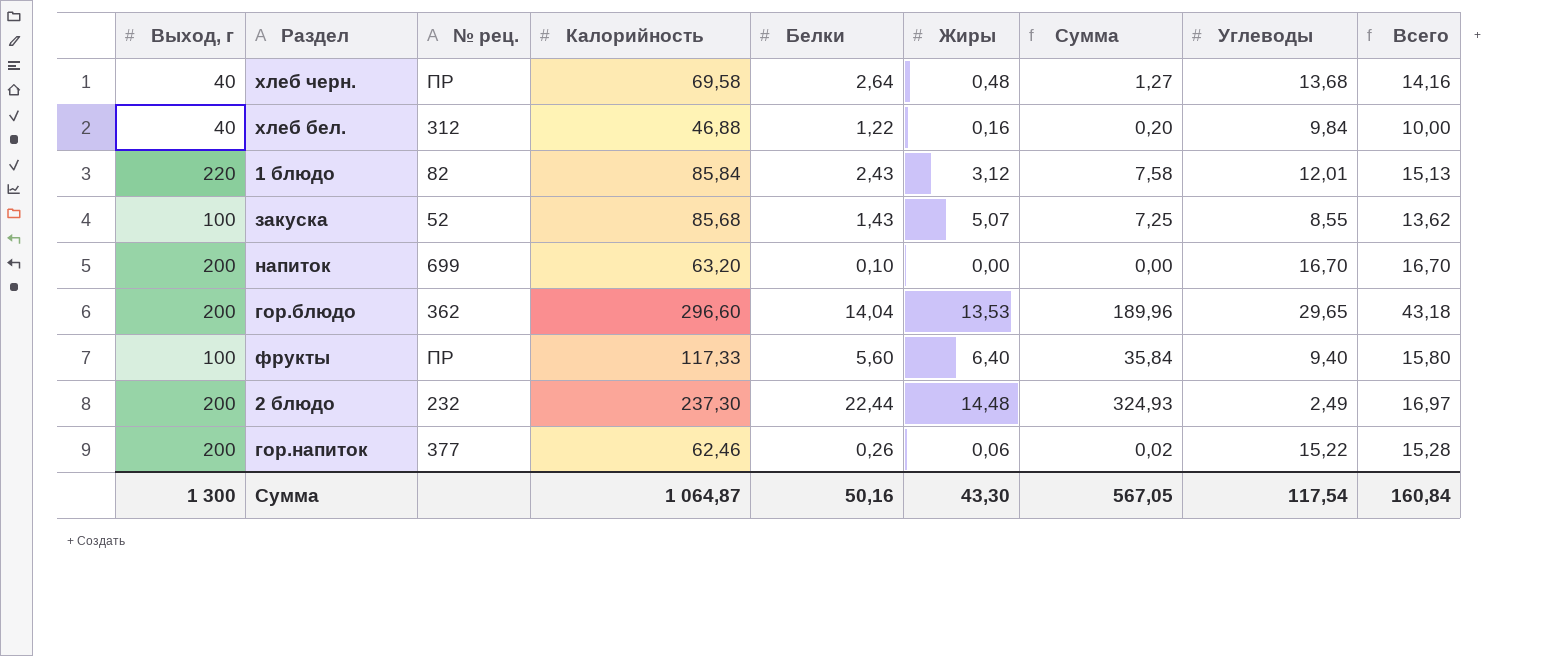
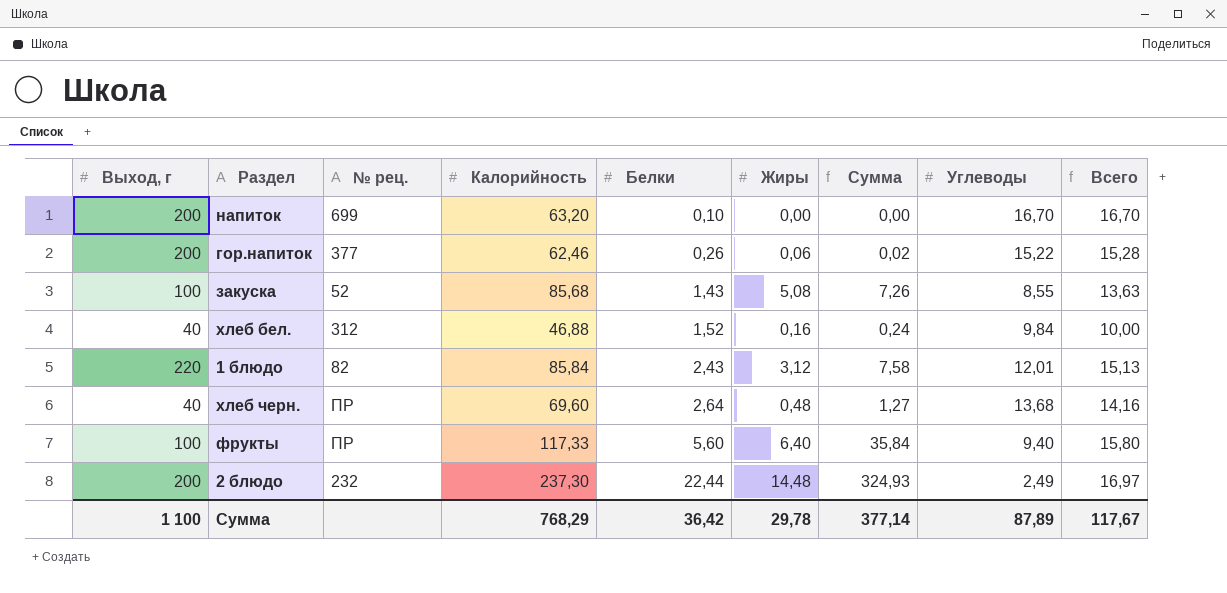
row order: none -> Белки ascending
row гор.блюдо: 200 | 362 | 296,60 | 14,04 | 13,53 | 189,96 | 29,65 | 43,18 -> none
закуска | Жиры: 5,07 -> 5,08
закуска | Сумма: 7,25 -> 7,26
закуска | Всего: 13,62 -> 13,63
хлеб бел. | Белки: 1,22 -> 1,52
хлеб бел. | Сумма: 0,20 -> 0,24
хлеб черн. | Калорийность: 69,58 -> 69,60
Сумма | Выход, г: 1 300 -> 1 100
Сумма | Калорийность: 1 064,87 -> 768,29
Сумма | Белки: 50,16 -> 36,42
Сумма | Жиры: 43,30 -> 29,78
Сумма | Сумма: 567,05 -> 377,14
Сумма | Углеводы: 117,54 -> 87,89
Сумма | Всего: 160,84 -> 117,67

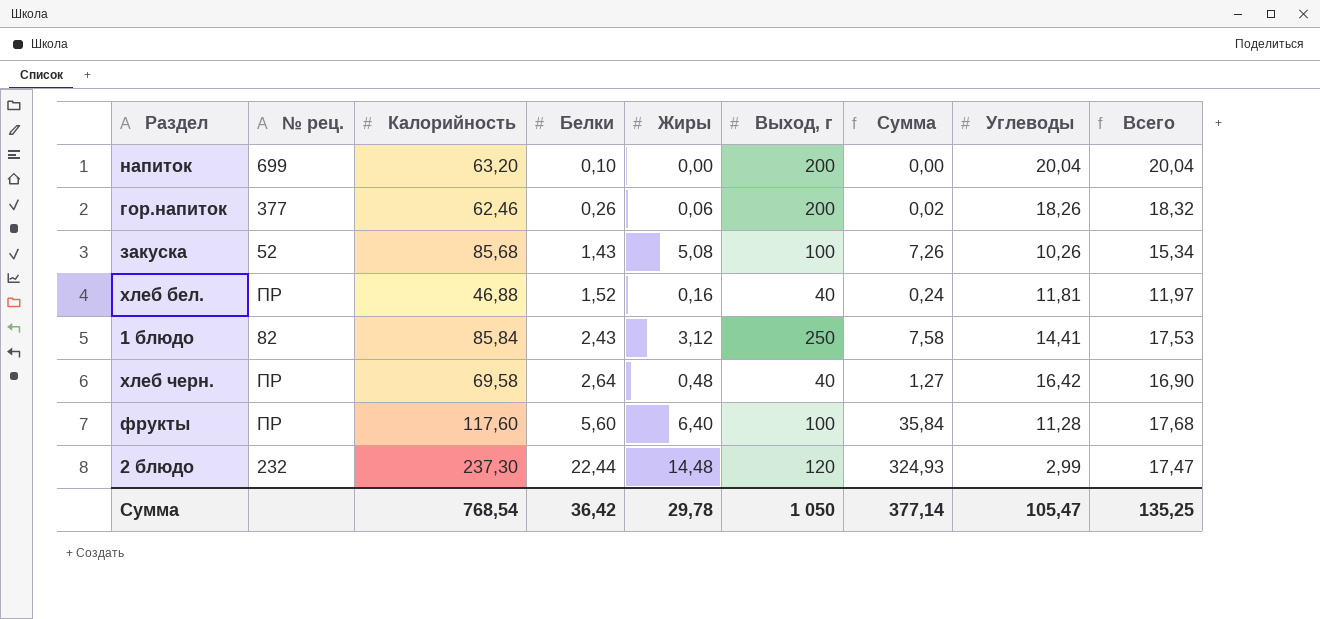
column Выход, г | position: 1 -> 6
напиток | Углеводы: 16,70 -> 20,04
напиток | Всего: 16,70 -> 20,04
гор.напиток | Углеводы: 15,22 -> 18,26
гор.напиток | Всего: 15,28 -> 18,32
закуска | Углеводы: 8,55 -> 10,26
закуска | Всего: 13,63 -> 15,34
хлеб бел. | № рец.: 312 -> ПР
хлеб бел. | Углеводы: 9,84 -> 11,81
хлеб бел. | Всего: 10,00 -> 11,97
1 блюдо | Выход, г: 220 -> 250
1 блюдо | Углеводы: 12,01 -> 14,41
1 блюдо | Всего: 15,13 -> 17,53
хлеб черн. | Калорийность: 69,60 -> 69,58
хлеб черн. | Углеводы: 13,68 -> 16,42
хлеб черн. | Всего: 14,16 -> 16,90
фрукты | Калорийность: 117,33 -> 117,60
фрукты | Углеводы: 9,40 -> 11,28
фрукты | Всего: 15,80 -> 17,68
2 блюдо | Выход, г: 200 -> 120
2 блюдо | Углеводы: 2,49 -> 2,99
2 блюдо | Всего: 16,97 -> 17,47
Сумма | Калорийность: 768,29 -> 768,54
Сумма | Выход, г: 1 100 -> 1 050
Сумма | Углеводы: 87,89 -> 105,47
Сумма | Всего: 117,67 -> 135,25

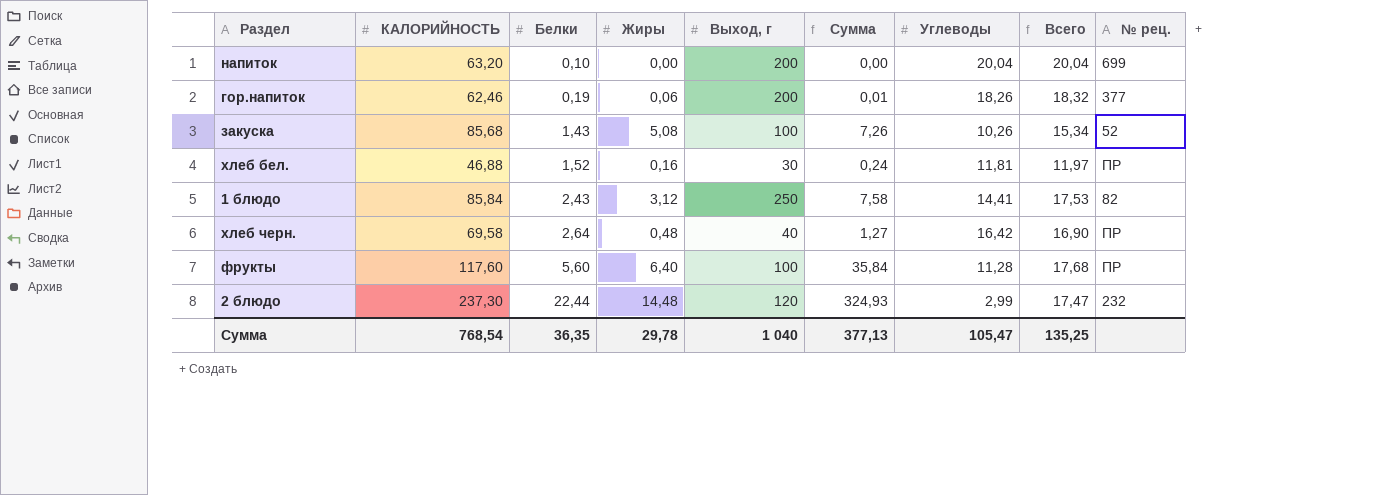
column name: Калорийность -> КАЛОРИЙНОСТЬ
column № рец. | position: 2 -> 9
гор.напиток | Белки: 0,26 -> 0,19
гор.напиток | Сумма: 0,02 -> 0,01
хлеб бел. | Выход, г: 40 -> 30
Сумма | Белки: 36,42 -> 36,35
Сумма | Выход, г: 1 050 -> 1 040
Сумма | Сумма: 377,14 -> 377,13

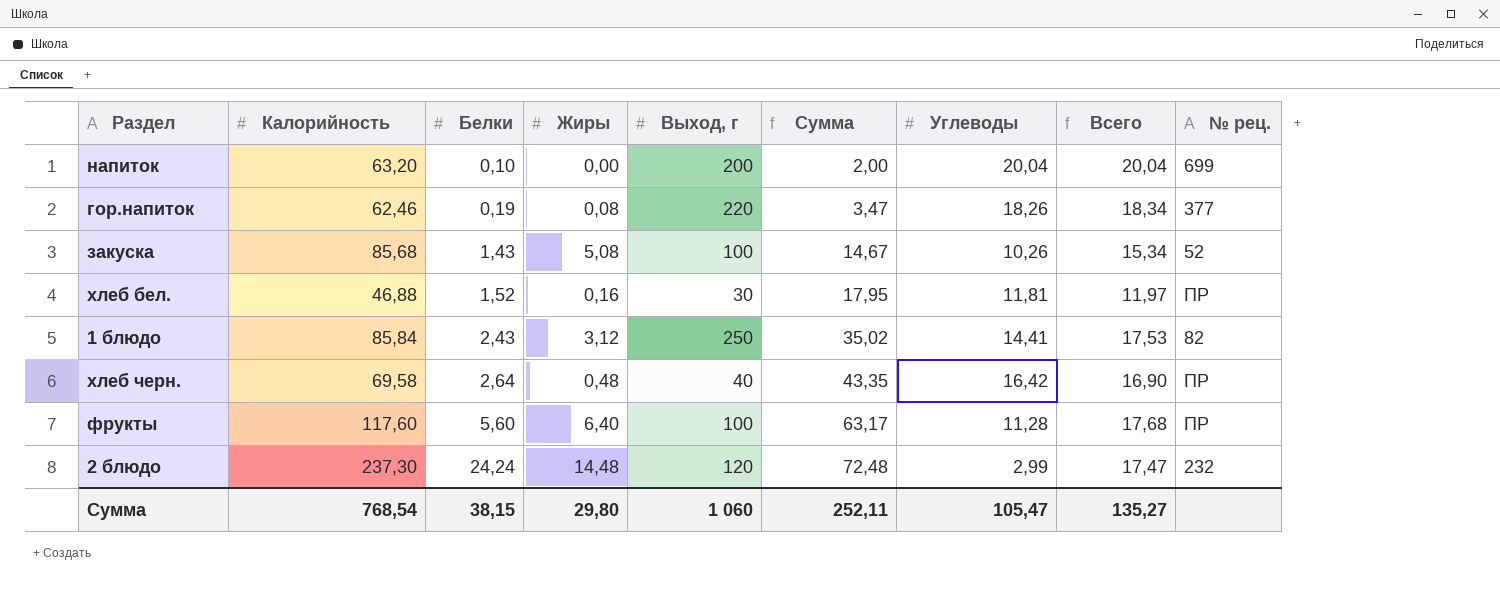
column name: КАЛОРИЙНОСТЬ -> Калорийность
column Сумма | formula: [Белки] * [Жиры] -> [Белки] * [Углеводы]
гор.напиток | Жиры: 0,06 -> 0,08
гор.напиток | Выход, г: 200 -> 220
гор.напиток | Всего: 18,32 -> 18,34
2 блюдо | Белки: 22,44 -> 24,24
Сумма | Белки: 36,35 -> 38,15
Сумма | Жиры: 29,78 -> 29,80
Сумма | Выход, г: 1 040 -> 1 060
Сумма | Сумма: 377,13 -> 252,11
Сумма | Всего: 135,25 -> 135,27

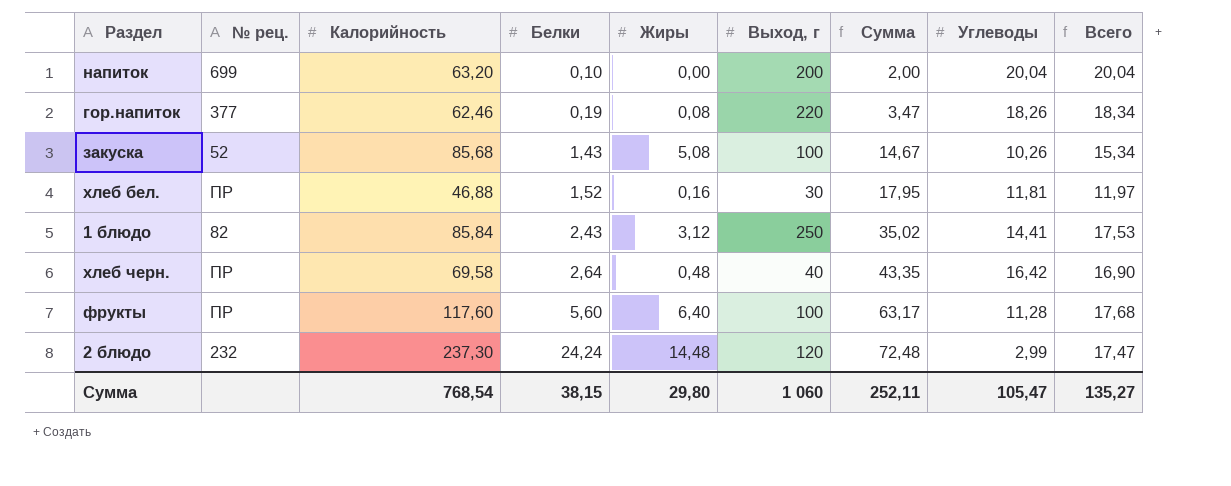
column № рец. | position: 9 -> 2

